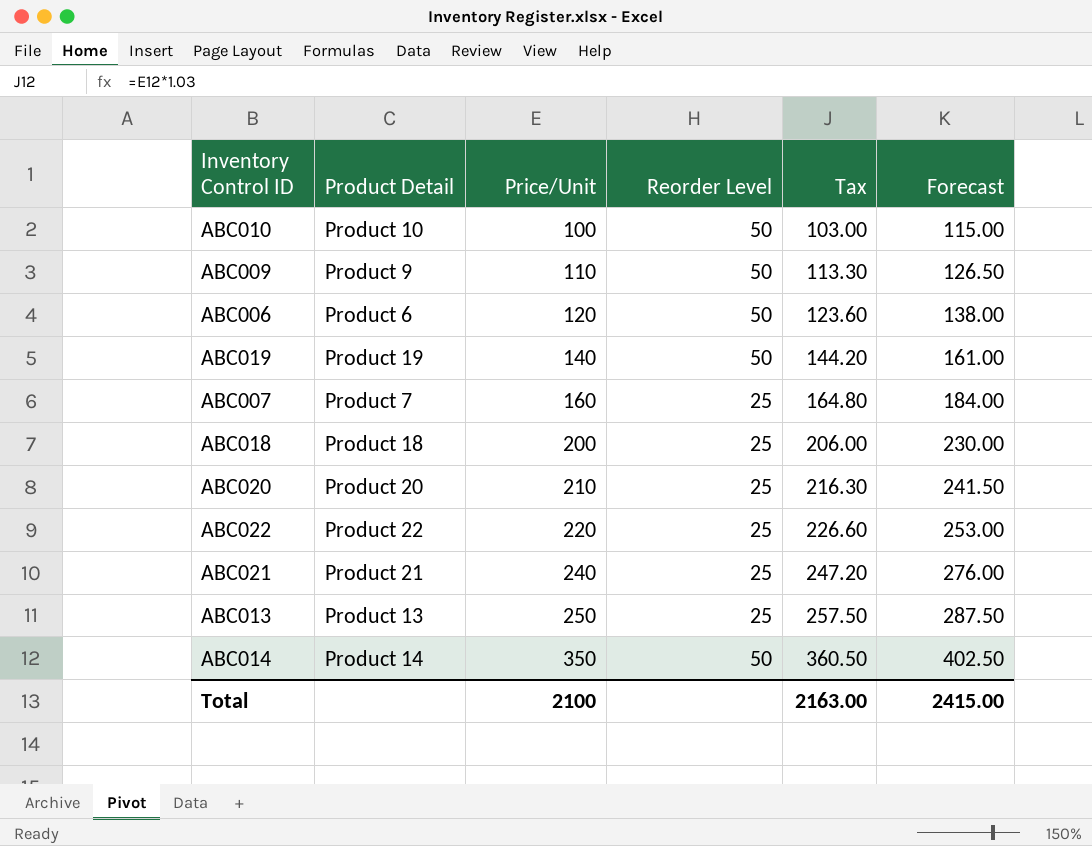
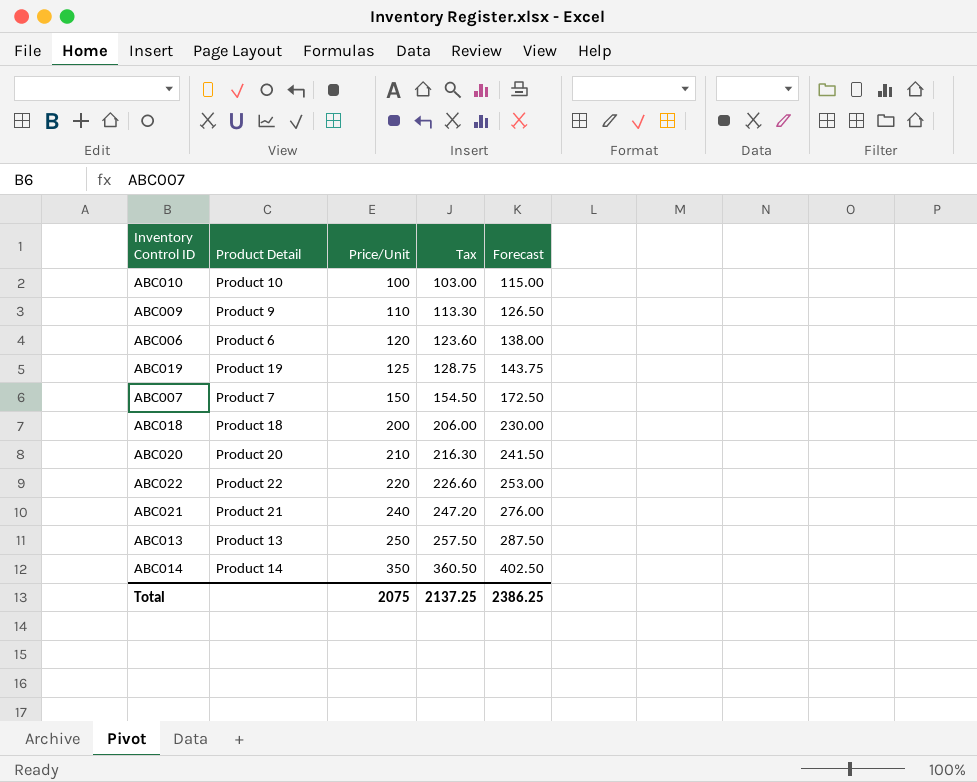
column Reorder Level | position: 4 -> none
ABC019 | Price/Unit: 140 -> 125
ABC019 | Tax: 144.20 -> 128.75
ABC019 | Forecast: 161.00 -> 143.75
ABC007 | Price/Unit: 160 -> 150
ABC007 | Tax: 164.80 -> 154.50
ABC007 | Forecast: 184.00 -> 172.50
Total | Price/Unit: 2100 -> 2075
Total | Tax: 2163.00 -> 2137.25
Total | Forecast: 2415.00 -> 2386.25

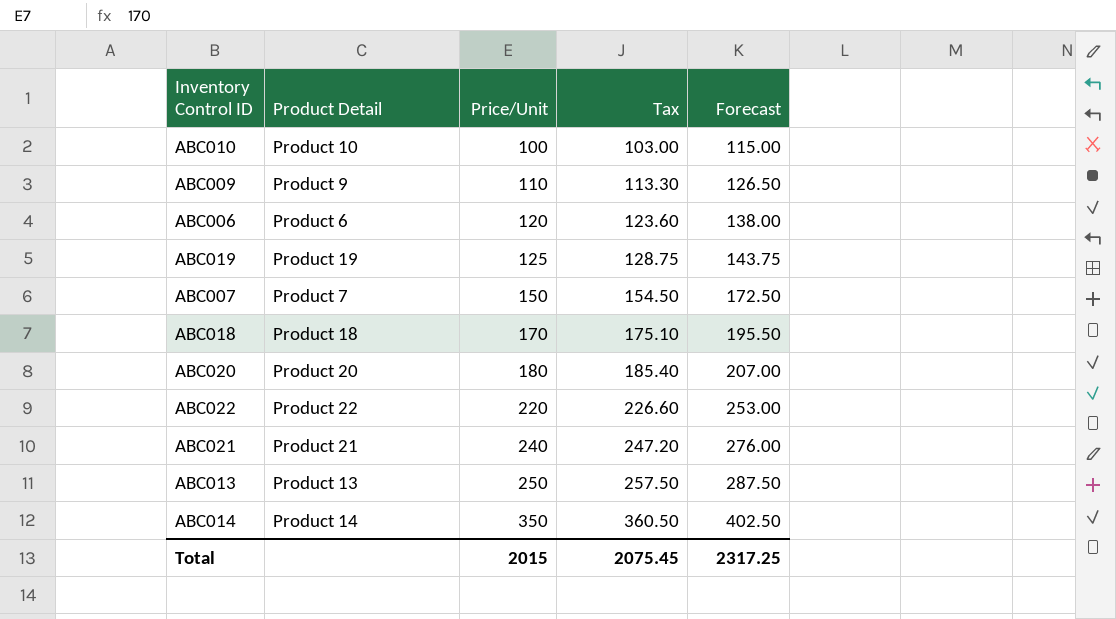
ABC018 | Price/Unit: 200 -> 170
ABC018 | Tax: 206.00 -> 175.10
ABC018 | Forecast: 230.00 -> 195.50
ABC020 | Price/Unit: 210 -> 180
ABC020 | Tax: 216.30 -> 185.40
ABC020 | Forecast: 241.50 -> 207.00
Total | Price/Unit: 2075 -> 2015
Total | Tax: 2137.25 -> 2075.45
Total | Forecast: 2386.25 -> 2317.25

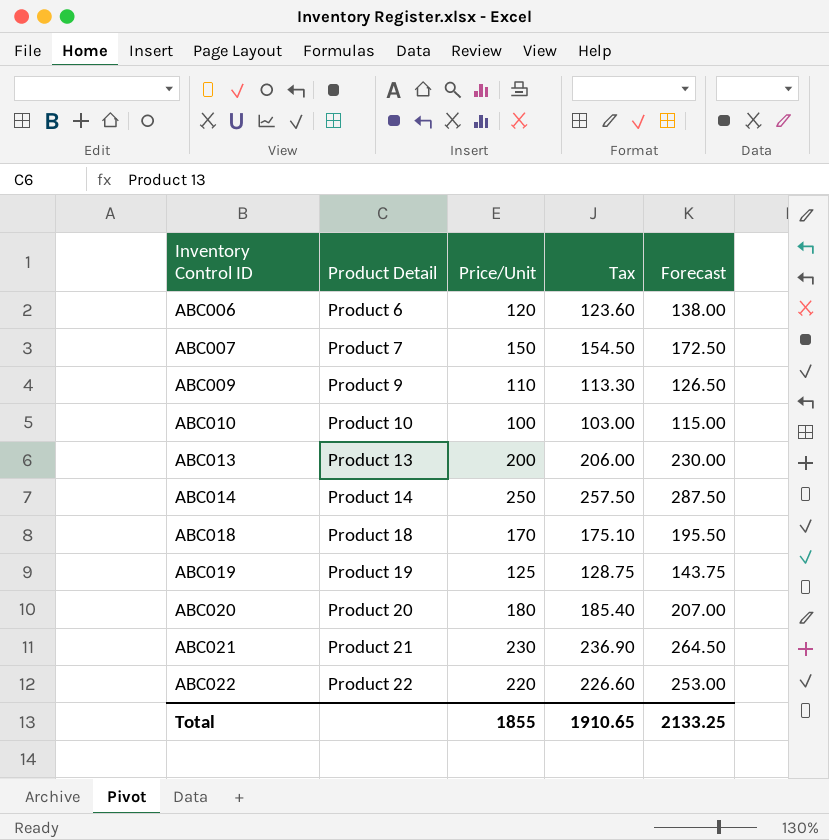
row order: Price/Unit ascending -> Inventory Control ID ascending
ABC013 | Price/Unit: 250 -> 200
ABC013 | Tax: 257.50 -> 206.00
ABC013 | Forecast: 287.50 -> 230.00
ABC014 | Price/Unit: 350 -> 250
ABC014 | Tax: 360.50 -> 257.50
ABC014 | Forecast: 402.50 -> 287.50
ABC021 | Price/Unit: 240 -> 230
ABC021 | Tax: 247.20 -> 236.90
ABC021 | Forecast: 276.00 -> 264.50
Total | Price/Unit: 2015 -> 1855
Total | Tax: 2075.45 -> 1910.65
Total | Forecast: 2317.25 -> 2133.25

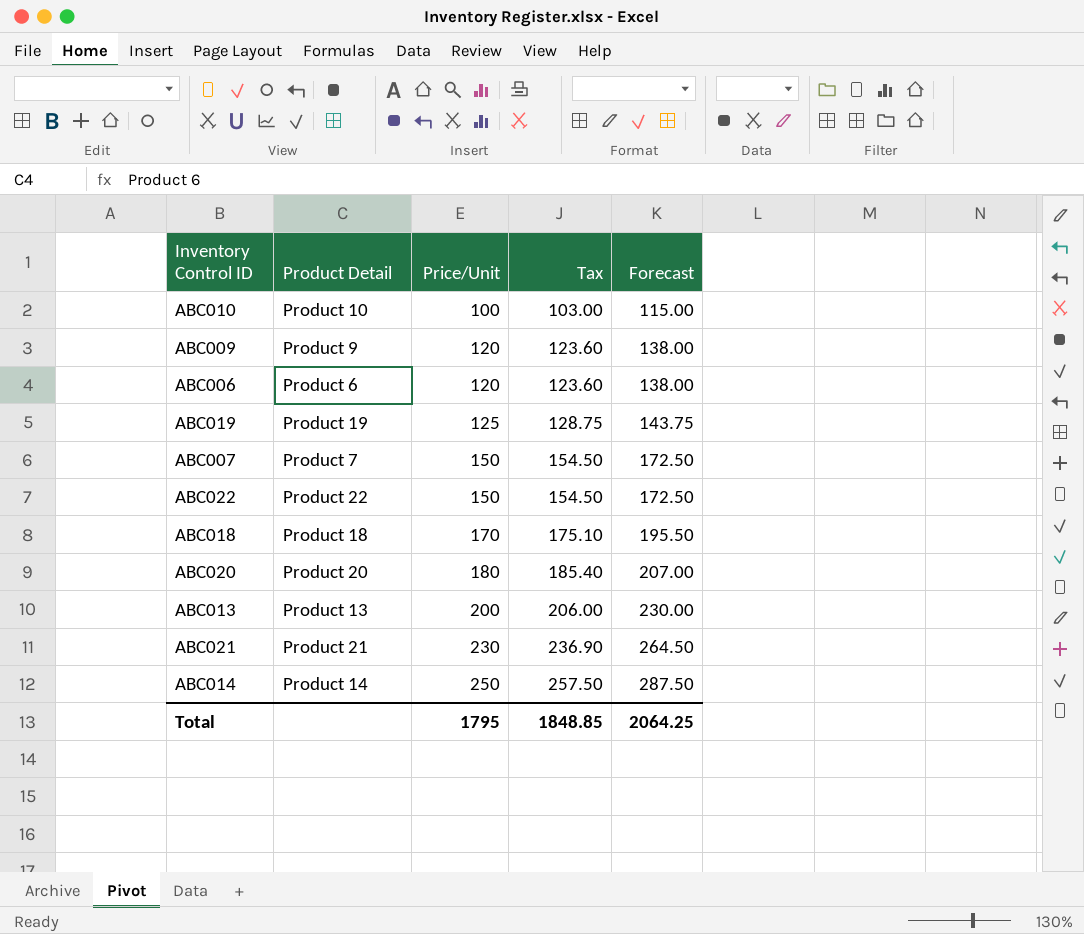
row order: Inventory Control ID ascending -> Price/Unit ascending
ABC009 | Price/Unit: 110 -> 120
ABC009 | Tax: 113.30 -> 123.60
ABC009 | Forecast: 126.50 -> 138.00
ABC022 | Price/Unit: 220 -> 150
ABC022 | Tax: 226.60 -> 154.50
ABC022 | Forecast: 253.00 -> 172.50
Total | Price/Unit: 1855 -> 1795
Total | Tax: 1910.65 -> 1848.85
Total | Forecast: 2133.25 -> 2064.25

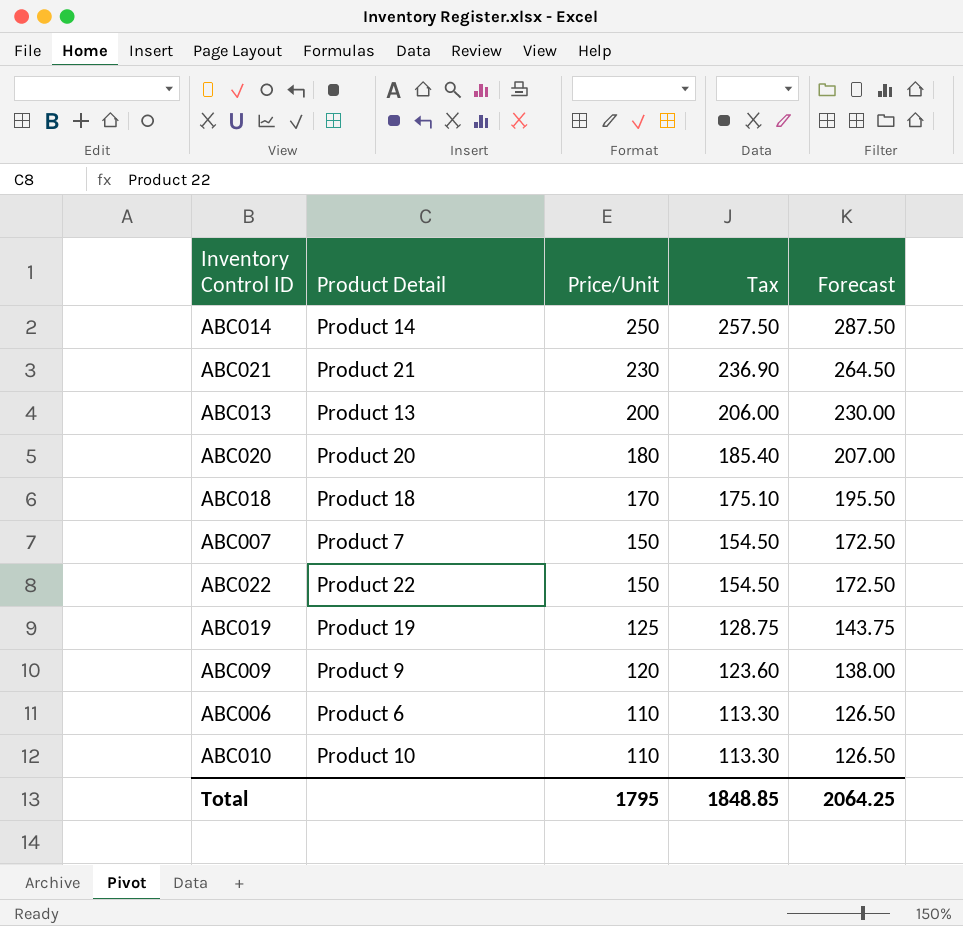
row order: Price/Unit ascending -> Price/Unit descending
ABC006 | Price/Unit: 120 -> 110
ABC006 | Tax: 123.60 -> 113.30
ABC006 | Forecast: 138.00 -> 126.50
ABC010 | Price/Unit: 100 -> 110
ABC010 | Tax: 103.00 -> 113.30
ABC010 | Forecast: 115.00 -> 126.50

